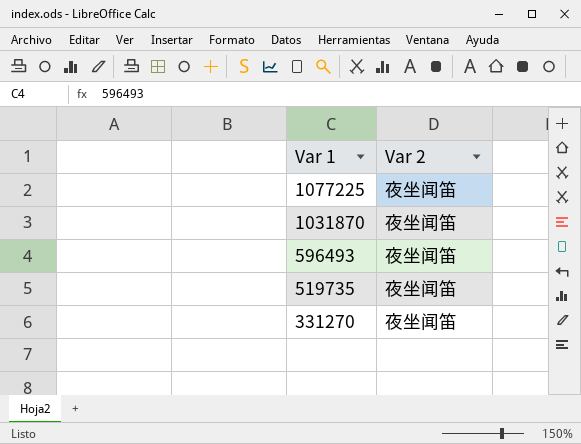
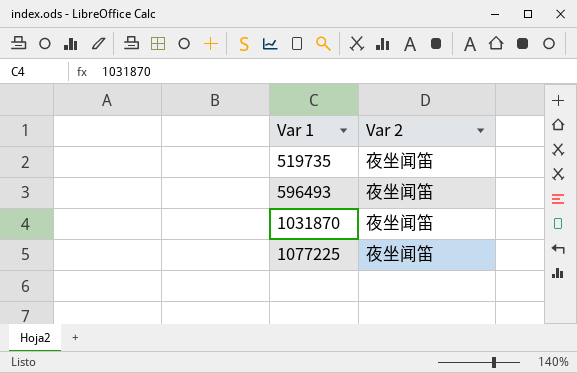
row order: Var 1 descending -> Var 1 ascending
row 331270: 夜坐闻笛 -> none

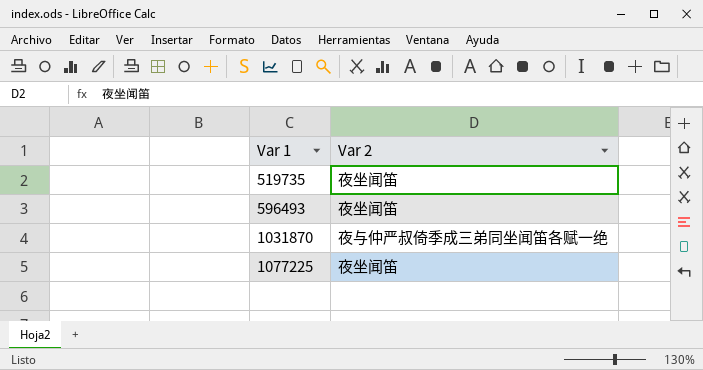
1031870 | Var 2: 夜坐闻笛 -> 夜与仲严叔倚季成三弟同坐闻笛各赋一绝

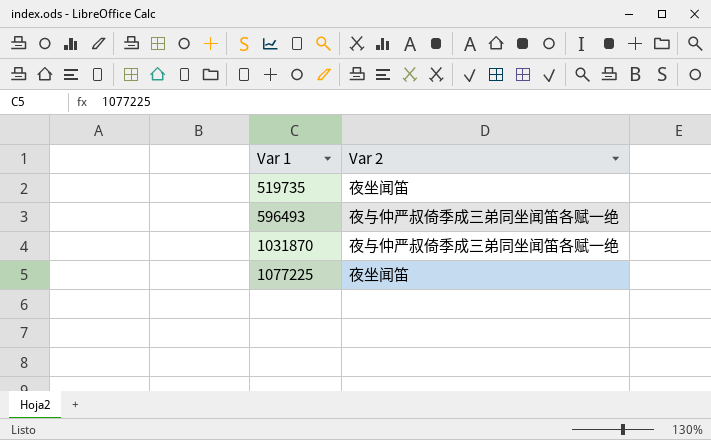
596493 | Var 2: 夜坐闻笛 -> 夜与仲严叔倚季成三弟同坐闻笛各赋一绝

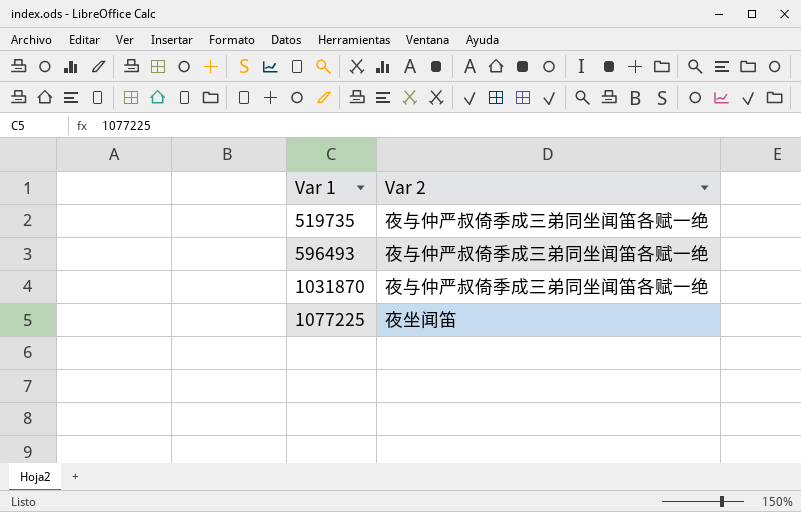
519735 | Var 2: 夜坐闻笛 -> 夜与仲严叔倚季成三弟同坐闻笛各赋一绝

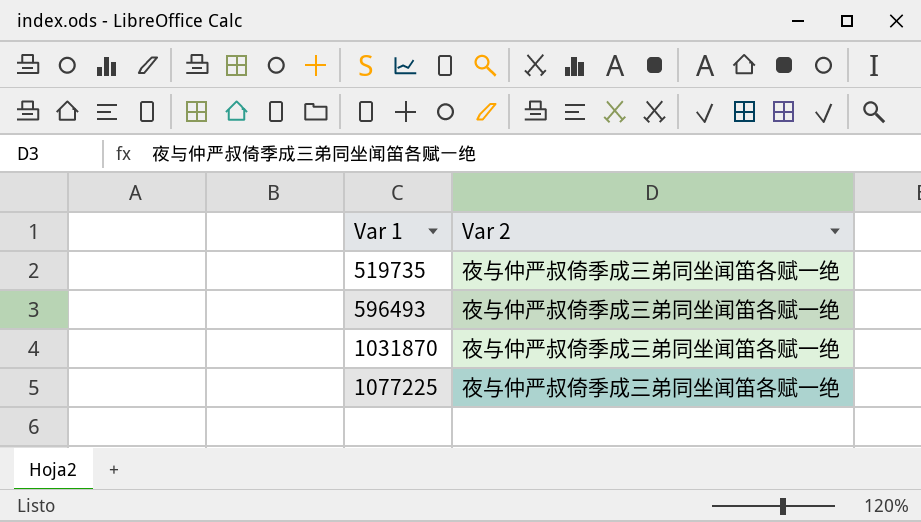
1077225 | Var 2: 夜坐闻笛 -> 夜与仲严叔倚季成三弟同坐闻笛各赋一绝

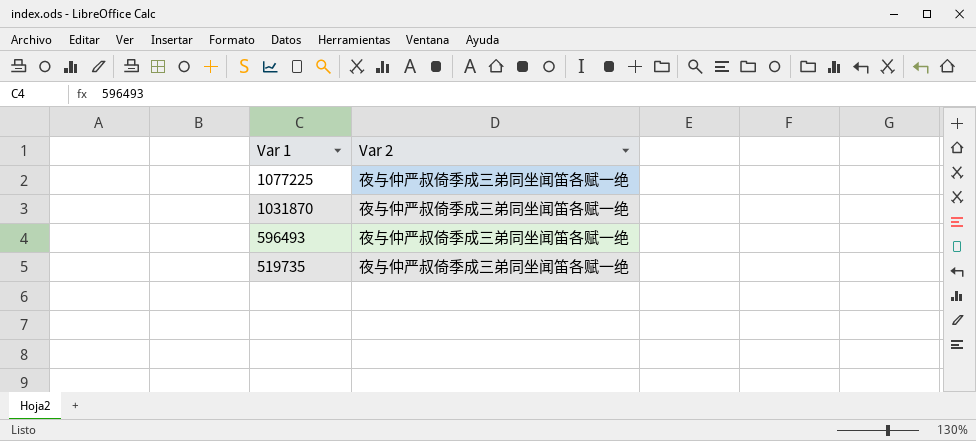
row order: Var 1 ascending -> Var 1 descending

